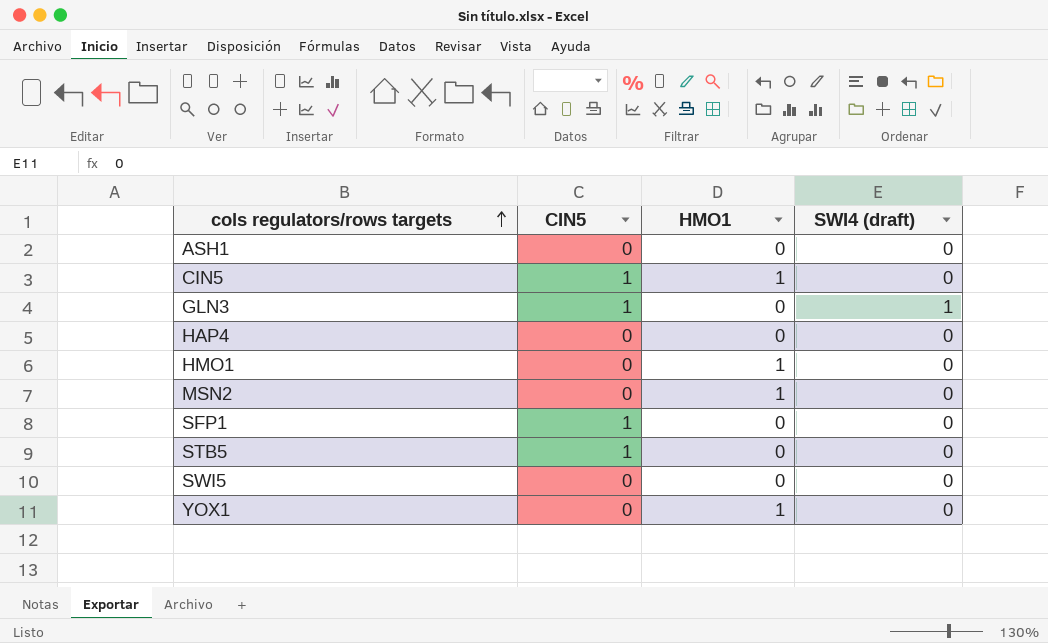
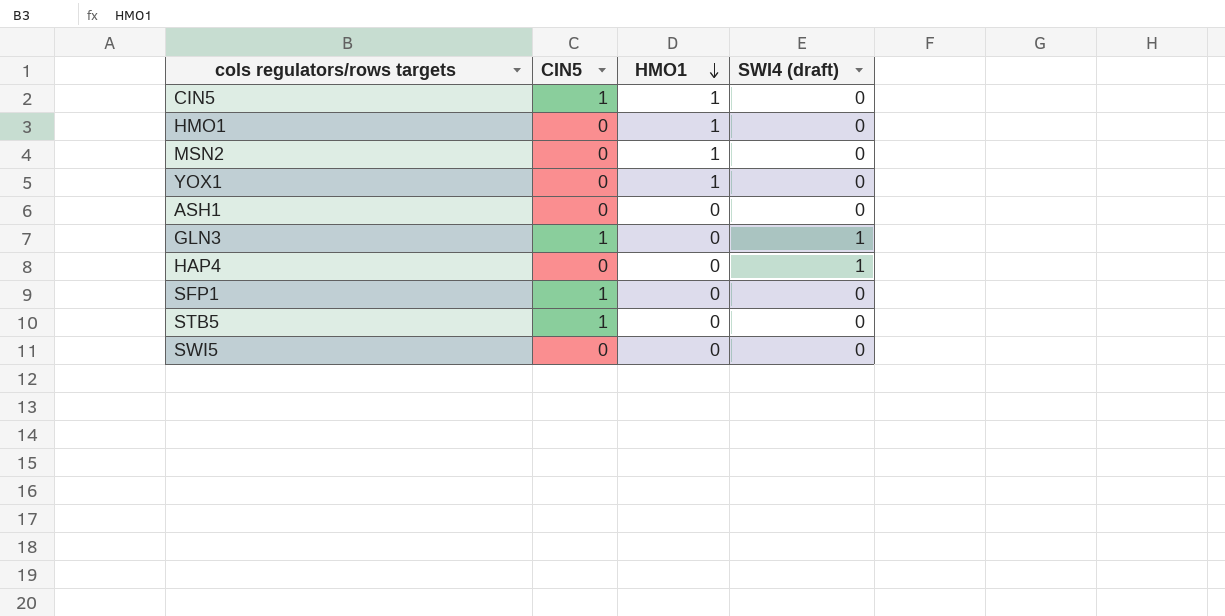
row order: cols regulators/rows targets ascending -> HMO1 descending
HAP4 | SWI4 (draft): 0 -> 1

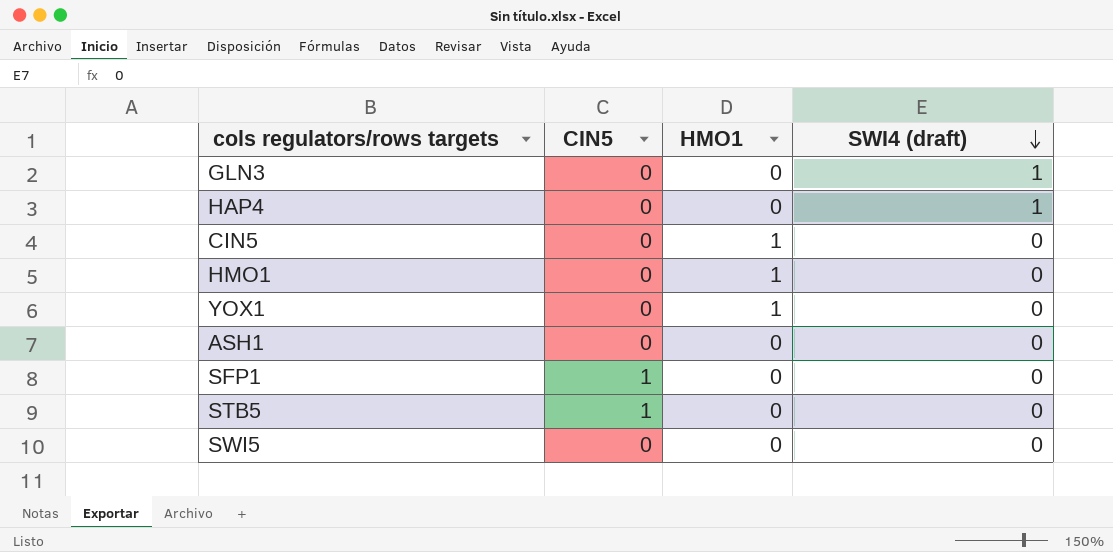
row order: HMO1 descending -> SWI4 (draft) descending
row MSN2: 0 | 1 | 0 -> none
GLN3 | CIN5: 1 -> 0
CIN5 | CIN5: 1 -> 0

